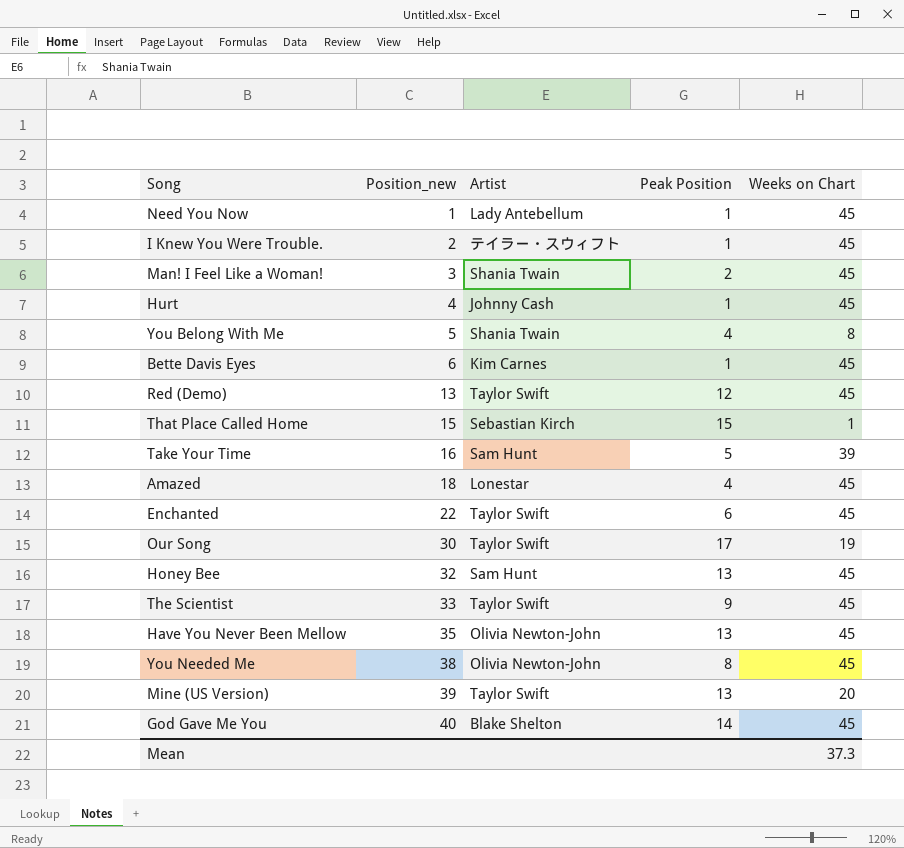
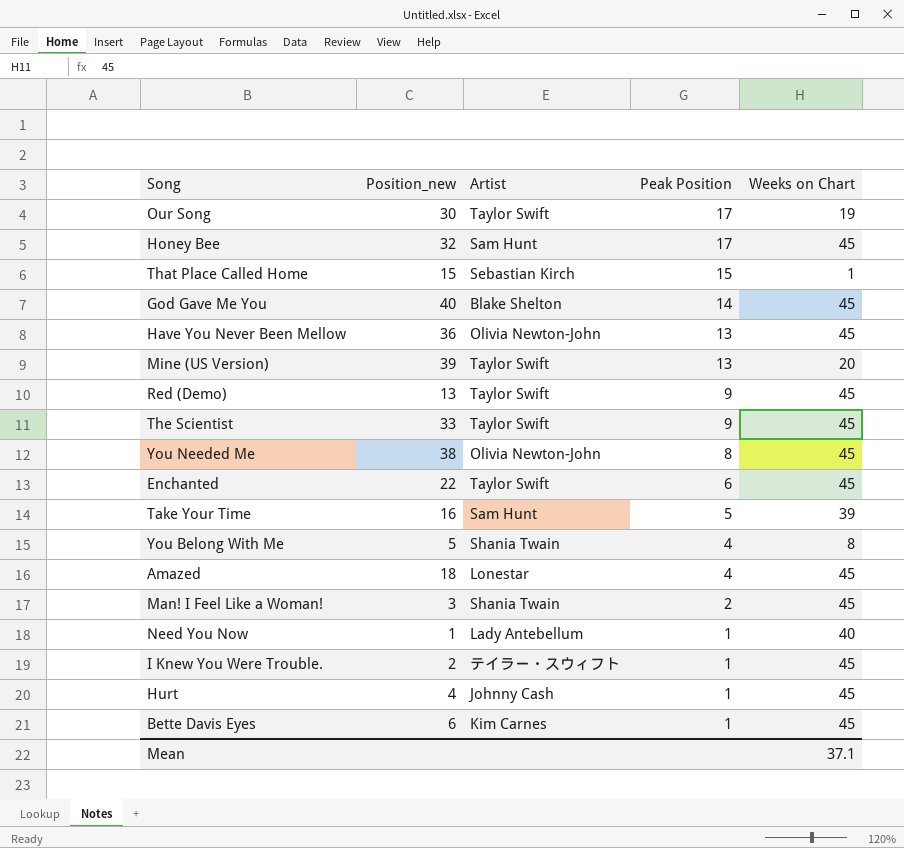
row order: Position_new ascending -> Peak Position descending
Honey Bee | Peak Position: 13 -> 17
Have You Never Been Mellow | Position_new: 35 -> 36
Red (Demo) | Peak Position: 12 -> 9
Need You Now | Weeks on Chart: 45 -> 40
Mean | Weeks on Chart: 37.3 -> 37.1

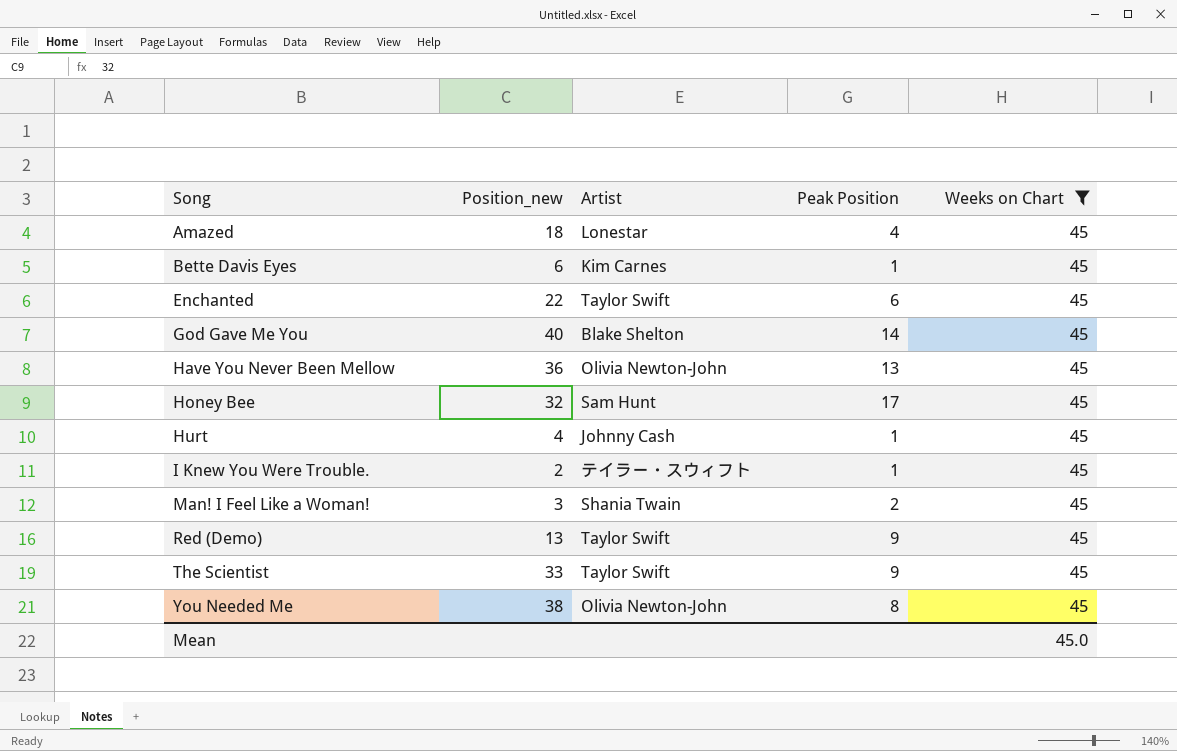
filter: none -> Weeks on Chart = 45
row order: Peak Position descending -> Song ascending
Mean | Weeks on Chart: 37.1 -> 45.0

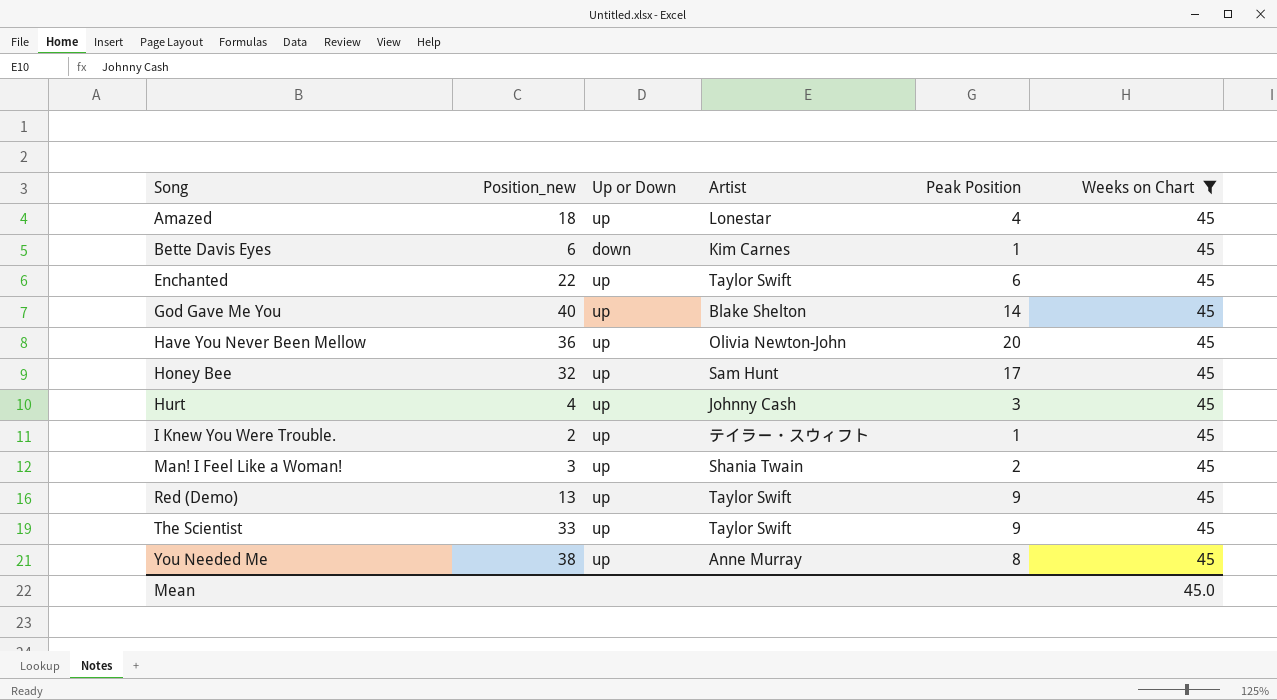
column Up or Down | position: none -> 3
Have You Never Been Mellow | Peak Position: 13 -> 20
Hurt | Peak Position: 1 -> 3
You Needed Me | Artist: Olivia Newton-John -> Anne Murray

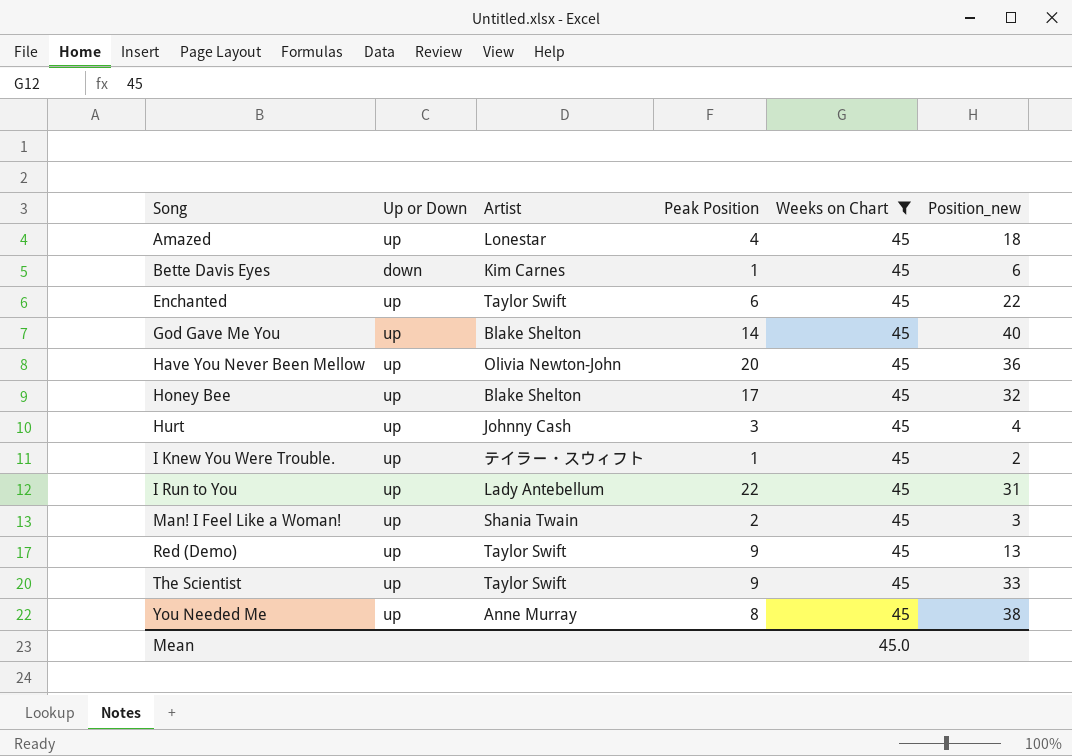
column Position_new | position: 2 -> 6
Honey Bee | Artist: Sam Hunt -> Blake Shelton
row I Run to You: none -> up | Lady Antebellum | 22 | 45 | 31

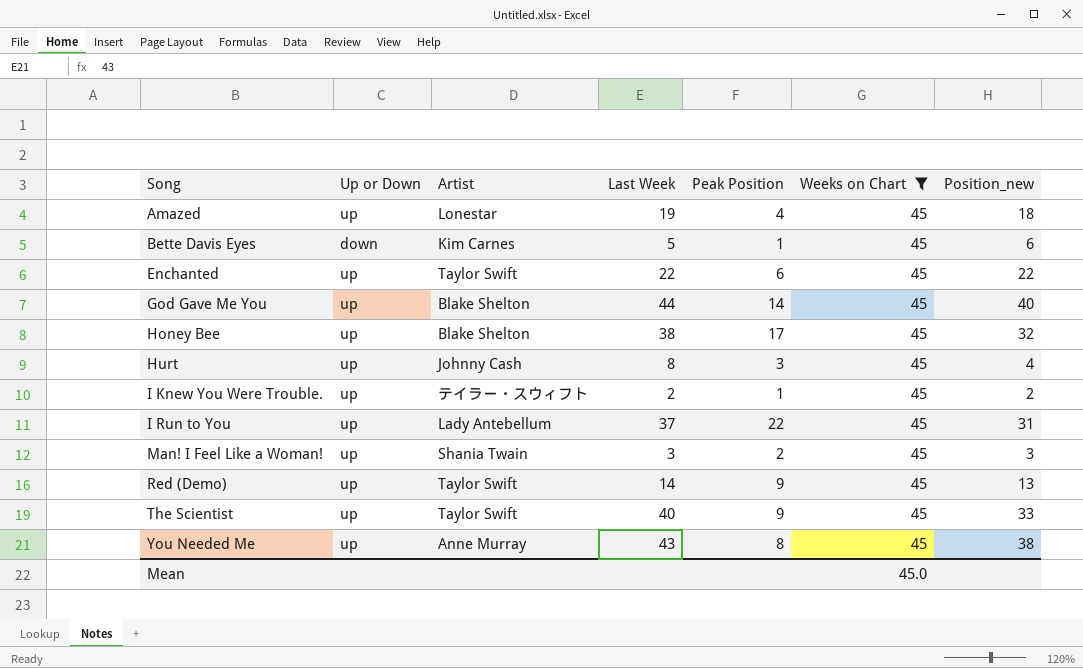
column Last Week | position: none -> 4
row Have You Never Been Mellow: up | Olivia Newton-John | 20 | 45 | 36 -> none

